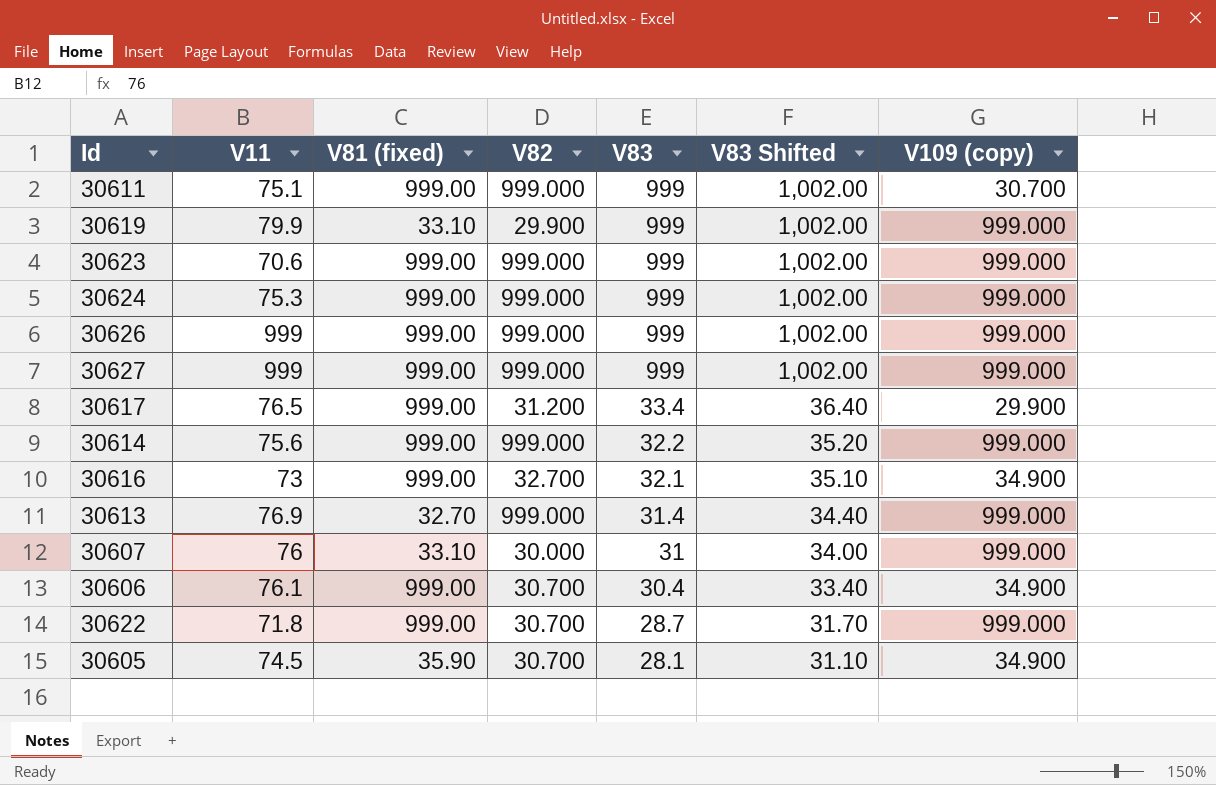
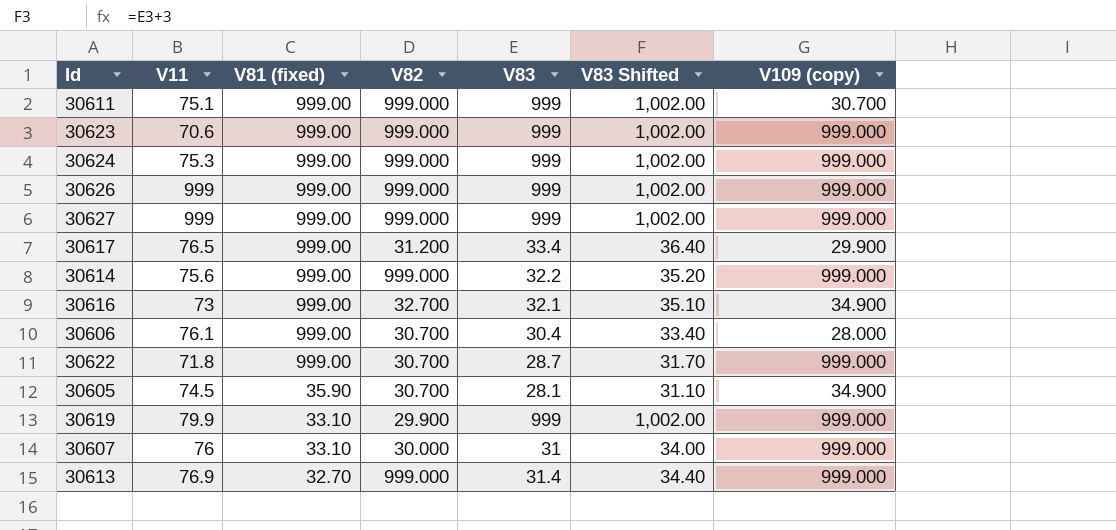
row order: V83 descending -> V81 (fixed) descending
30606 | V109 (copy): 34.900 -> 28.000

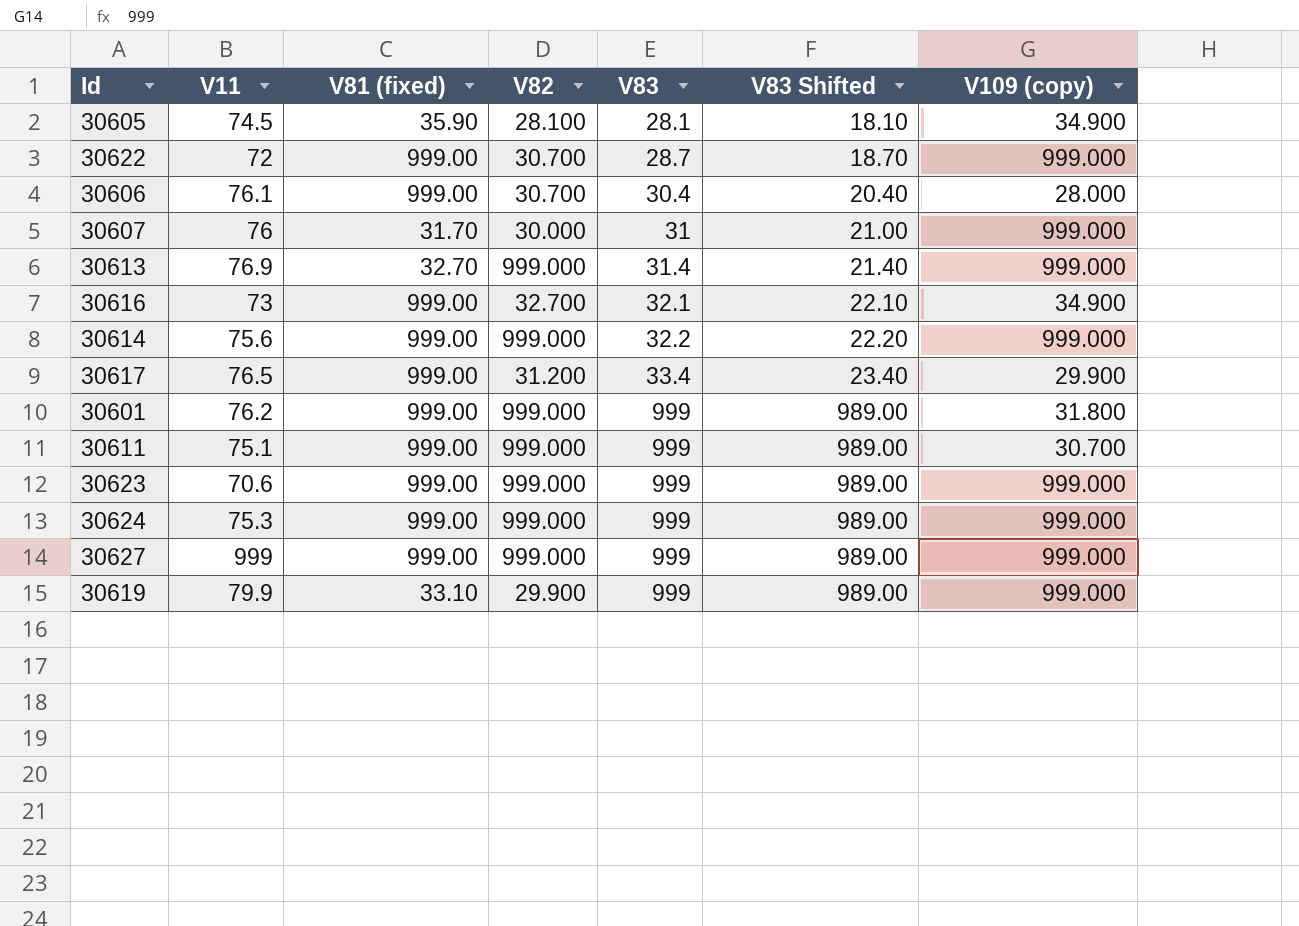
row order: V81 (fixed) descending -> V83 ascending
column V83 Shifted | formula: [V83] + 3 -> [V83] - 10
row 30626: 999 | 999.00 | 999.000 | 999 | 1,002.00 | 999.000 -> none
30605 | V82: 30.700 -> 28.100
30622 | V11: 71.8 -> 72
30607 | V81 (fixed): 33.10 -> 31.70
row 30601: none -> 76.2 | 999.00 | 999.000 | 999 | 989.00 | 31.800

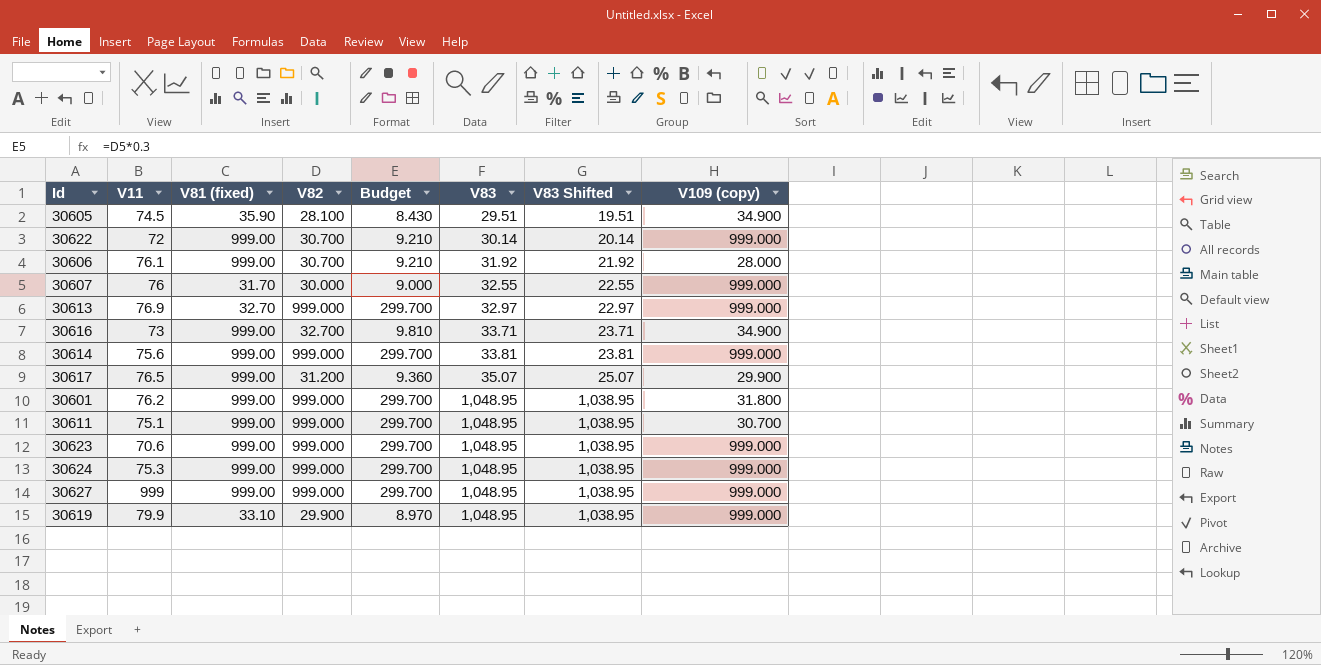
column Budget | formula: none -> [V82] * 0.3
30605 | V83: 28.1 -> 29.51
30605 | V83 Shifted: 18.10 -> 19.51
30622 | V83: 28.7 -> 30.14
30622 | V83 Shifted: 18.70 -> 20.14
30606 | V83: 30.4 -> 31.92
30606 | V83 Shifted: 20.40 -> 21.92
30607 | V83: 31 -> 32.55
30607 | V83 Shifted: 21.00 -> 22.55
30613 | V83: 31.4 -> 32.97
30613 | V83 Shifted: 21.40 -> 22.97
30616 | V83: 32.1 -> 33.71
30616 | V83 Shifted: 22.10 -> 23.71
30614 | V83: 32.2 -> 33.81
30614 | V83 Shifted: 22.20 -> 23.81
30617 | V83: 33.4 -> 35.07
30617 | V83 Shifted: 23.40 -> 25.07
30601 | V83: 999 -> 1,048.95
30601 | V83 Shifted: 989.00 -> 1,038.95
30611 | V83: 999 -> 1,048.95
30611 | V83 Shifted: 989.00 -> 1,038.95
30623 | V83: 999 -> 1,048.95
30623 | V83 Shifted: 989.00 -> 1,038.95
30624 | V83: 999 -> 1,048.95
30624 | V83 Shifted: 989.00 -> 1,038.95
30627 | V83: 999 -> 1,048.95
30627 | V83 Shifted: 989.00 -> 1,038.95
30619 | V83: 999 -> 1,048.95
30619 | V83 Shifted: 989.00 -> 1,038.95

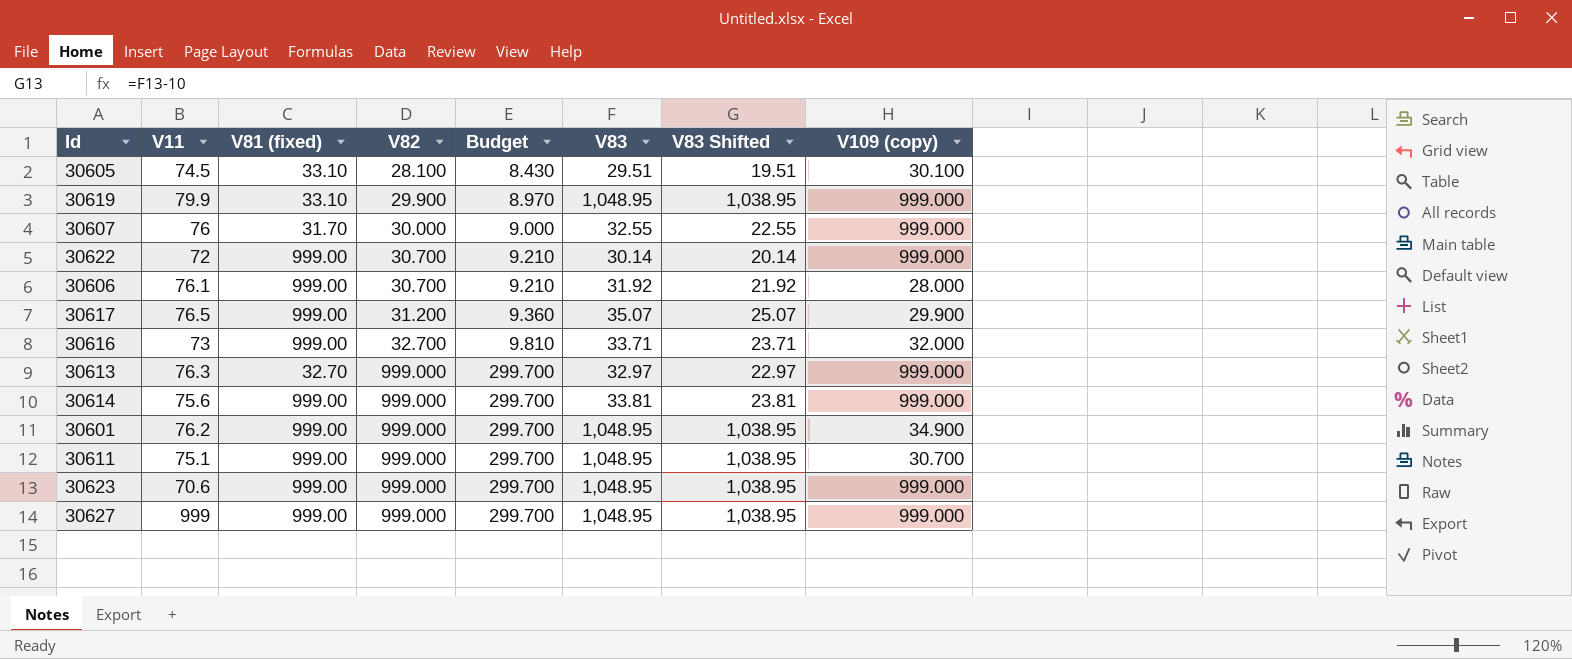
row order: V83 ascending -> V82 ascending
row 30624: 75.3 | 999.00 | 999.000 | 299.700 | 1,048.95 | 1,038.95 | 999.000 -> none
30605 | V81 (fixed): 35.90 -> 33.10
30605 | V109 (copy): 34.900 -> 30.100
30616 | V109 (copy): 34.900 -> 32.000
30613 | V11: 76.9 -> 76.3
30601 | V109 (copy): 31.800 -> 34.900

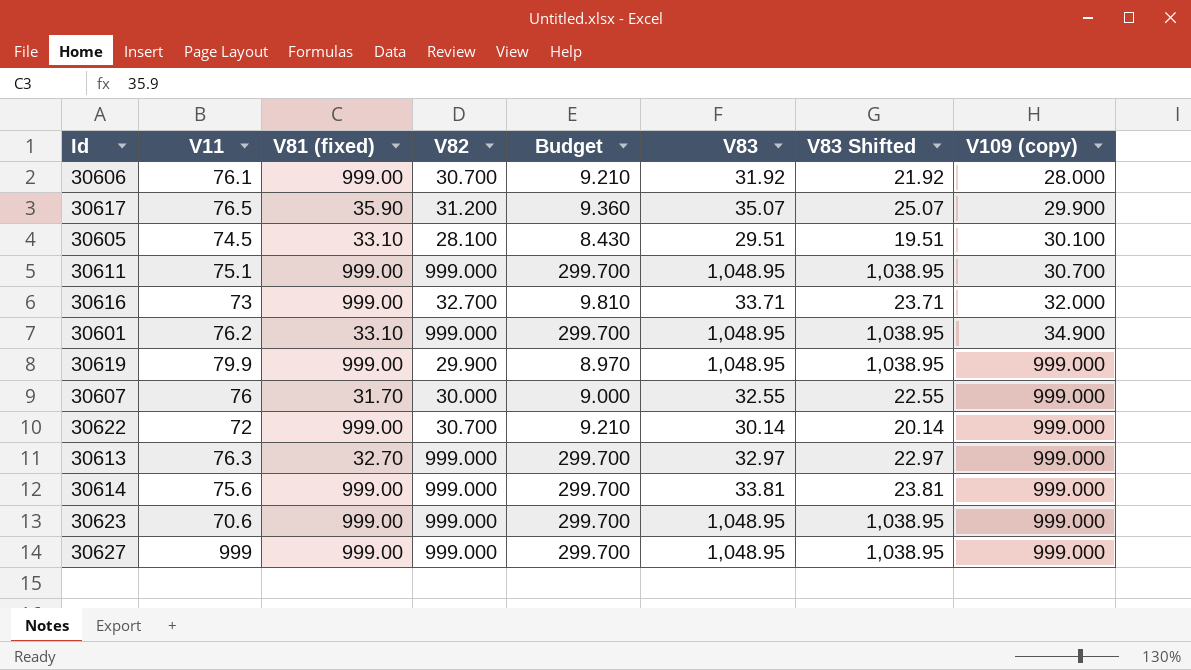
row order: V82 ascending -> V109 (copy) ascending
30617 | V81 (fixed): 999.00 -> 35.90
30601 | V81 (fixed): 999.00 -> 33.10
30619 | V81 (fixed): 33.10 -> 999.00

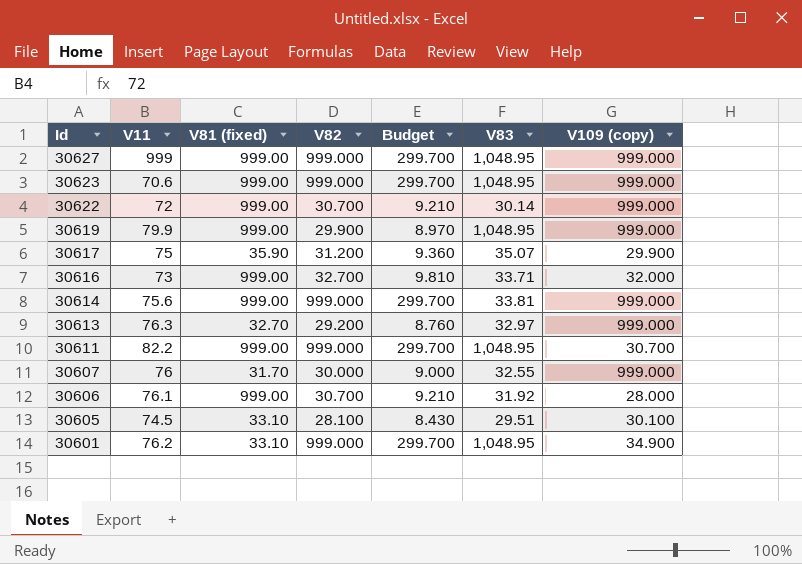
row order: V109 (copy) ascending -> Id descending
column V83 Shifted | formula: [V83] - 10 -> none
30617 | V11: 76.5 -> 75
30613 | V82: 999.000 -> 29.200
30613 | Budget: 299.700 -> 8.760
30611 | V11: 75.1 -> 82.2

